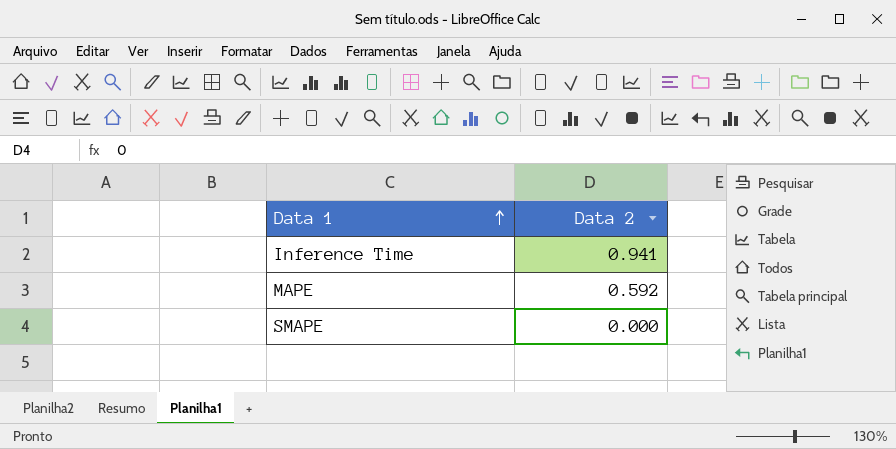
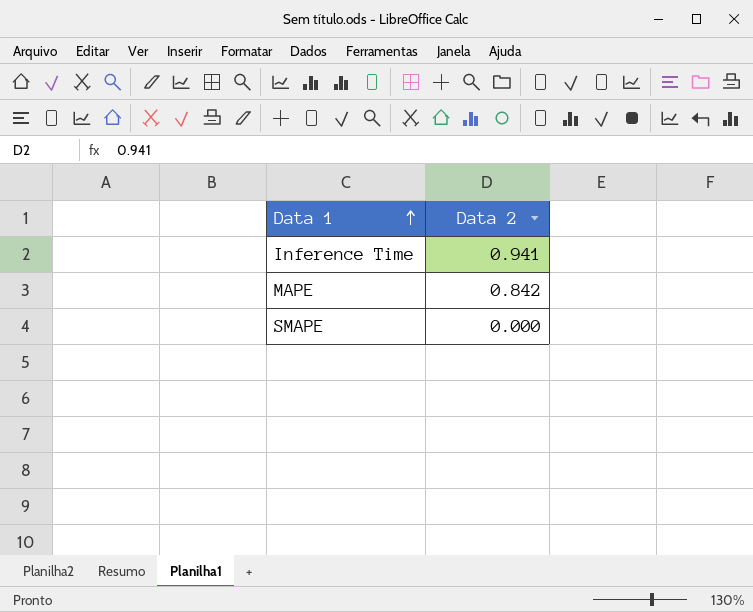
MAPE | Data 2: 0.592 -> 0.842

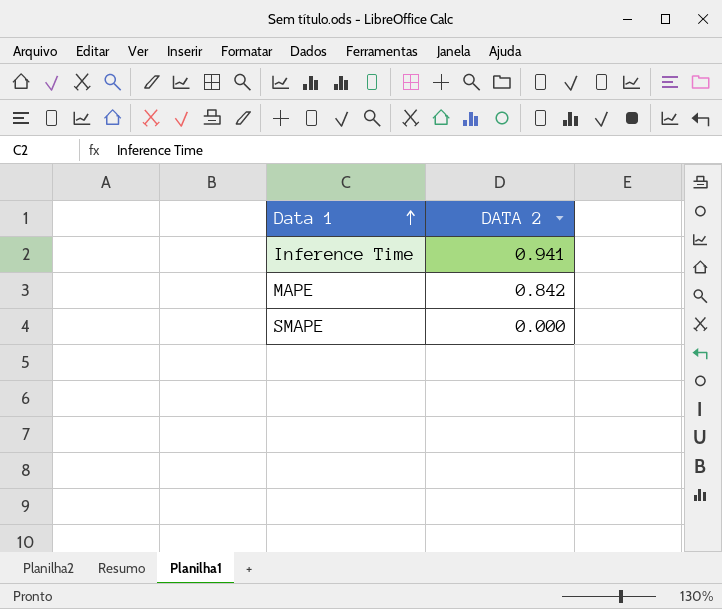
column name: Data 2 -> DATA 2

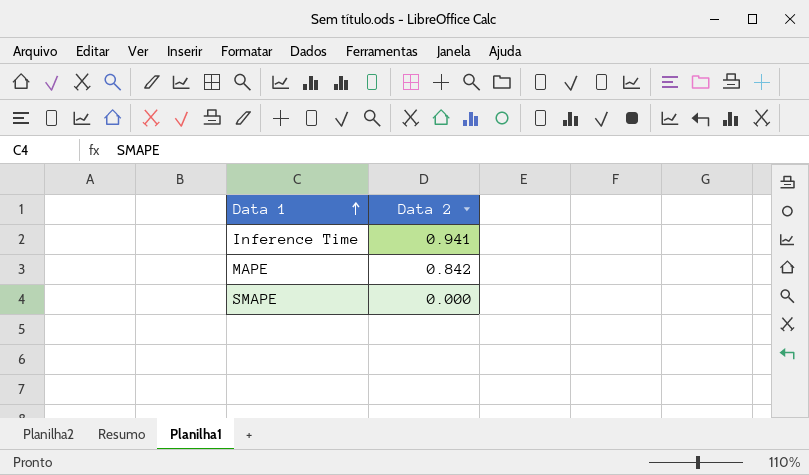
column name: DATA 2 -> Data 2

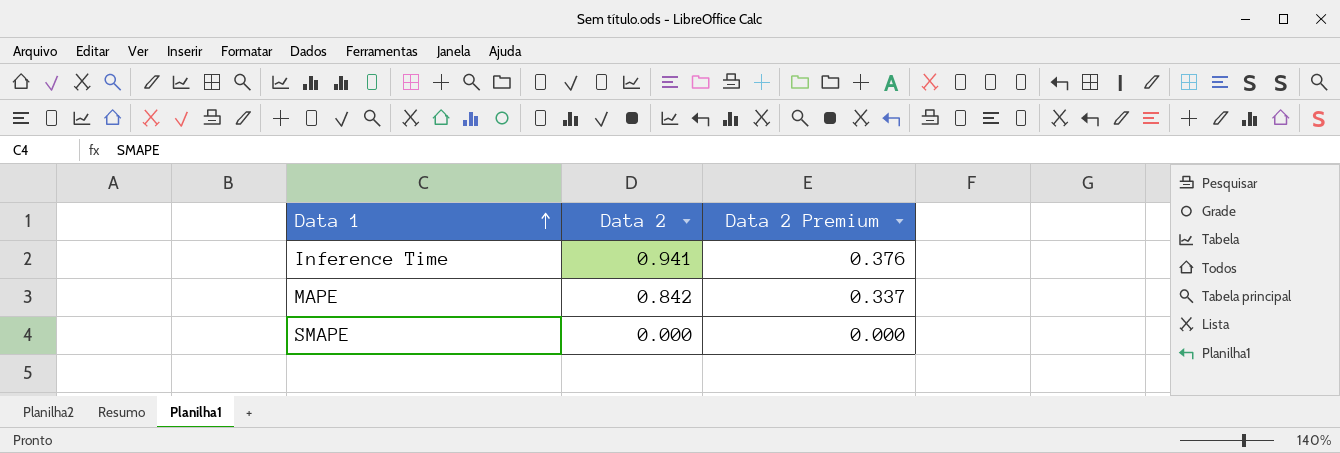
column Data 2 Premium | formula: none -> [Data 2] * 0.4

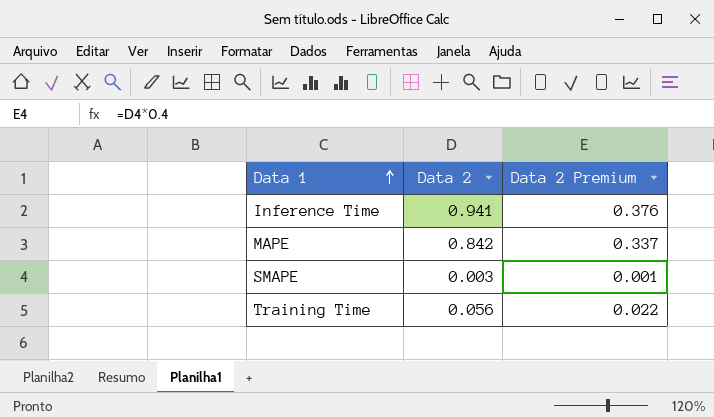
SMAPE | Data 2: 0.000 -> 0.003
SMAPE | Data 2 Premium: 0.000 -> 0.001
row Training Time: none -> 0.056 | 0.022

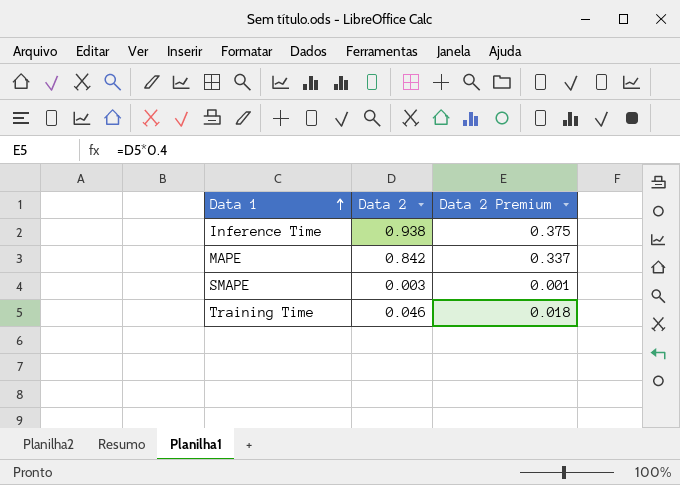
Inference Time | Data 2: 0.941 -> 0.938
Inference Time | Data 2 Premium: 0.376 -> 0.375
Training Time | Data 2: 0.056 -> 0.046
Training Time | Data 2 Premium: 0.022 -> 0.018

